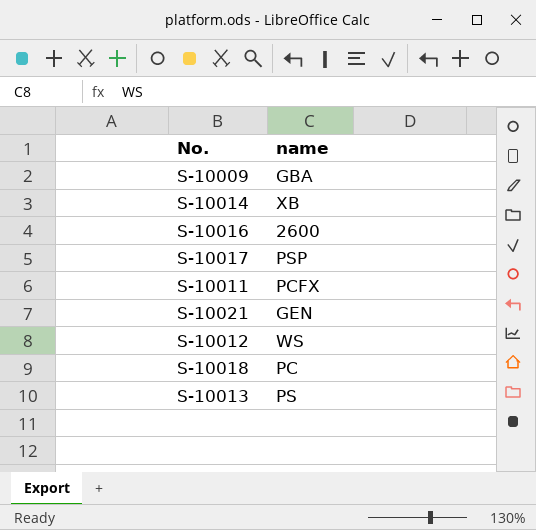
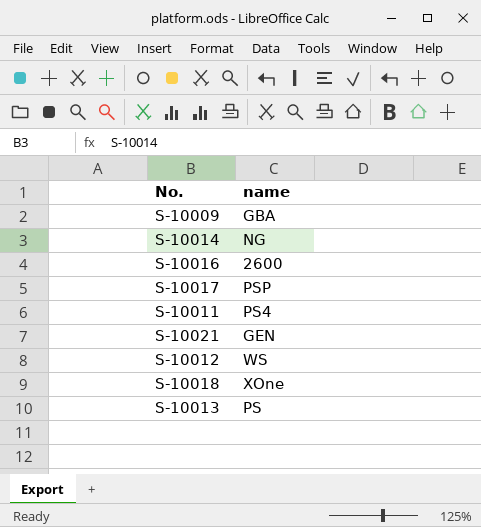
S-10014 | name: XB -> NG
S-10011 | name: PCFX -> PS4
S-10018 | name: PC -> XOne

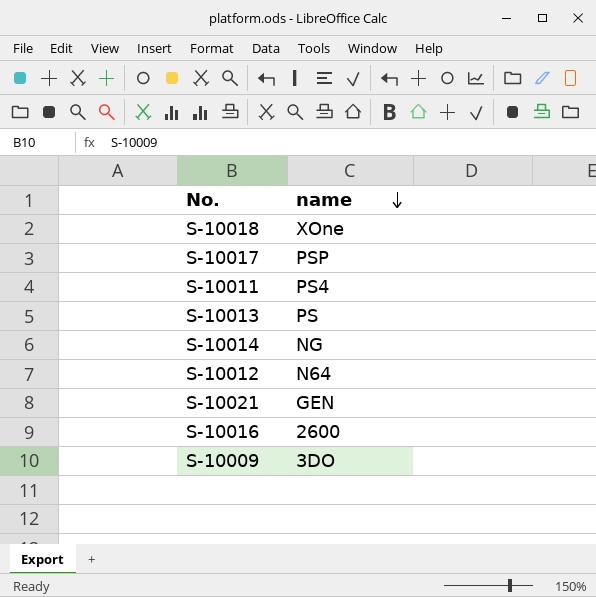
row order: none -> name descending
S-10012 | name: WS -> N64
S-10009 | name: GBA -> 3DO

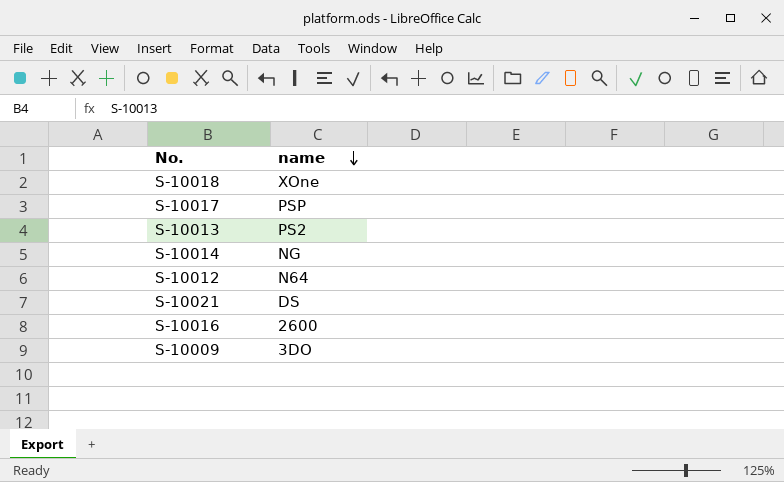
row S-10011: PS4 -> none
S-10013 | name: PS -> PS2
S-10021 | name: GEN -> DS

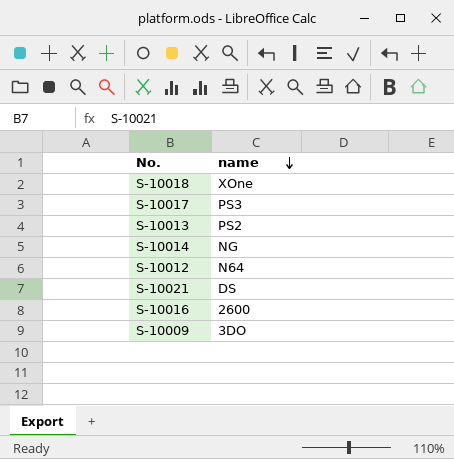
S-10017 | name: PSP -> PS3

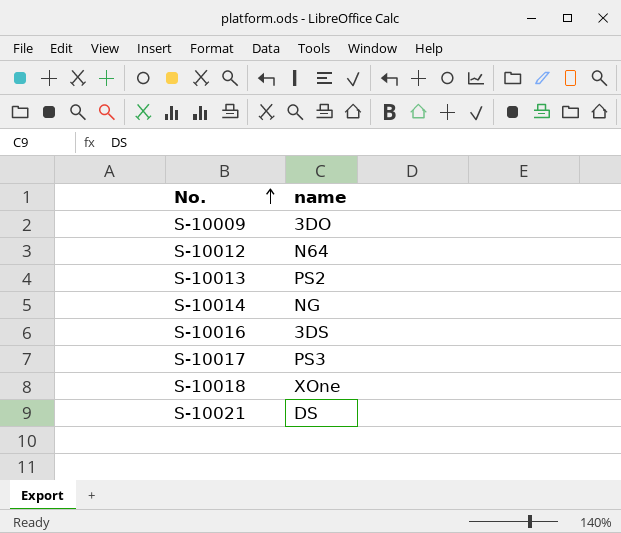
row order: name descending -> No. ascending
S-10016 | name: 2600 -> 3DS

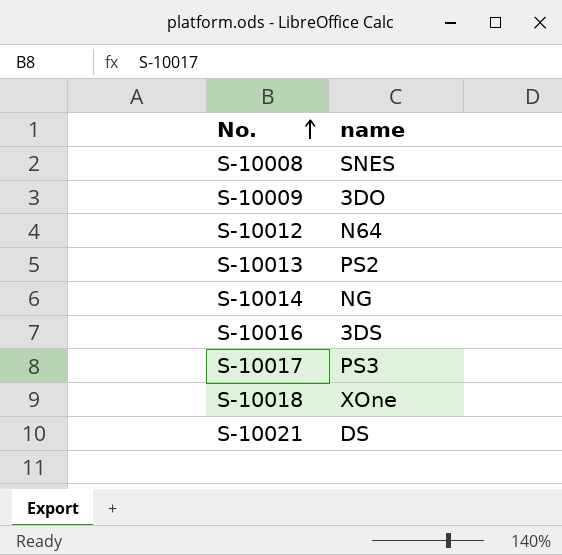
row S-10008: none -> SNES

